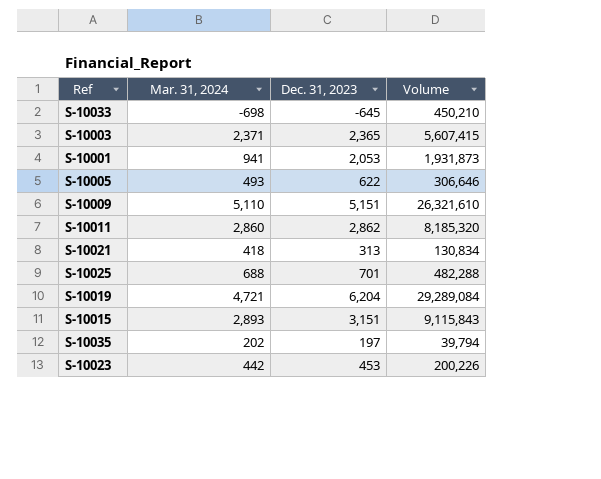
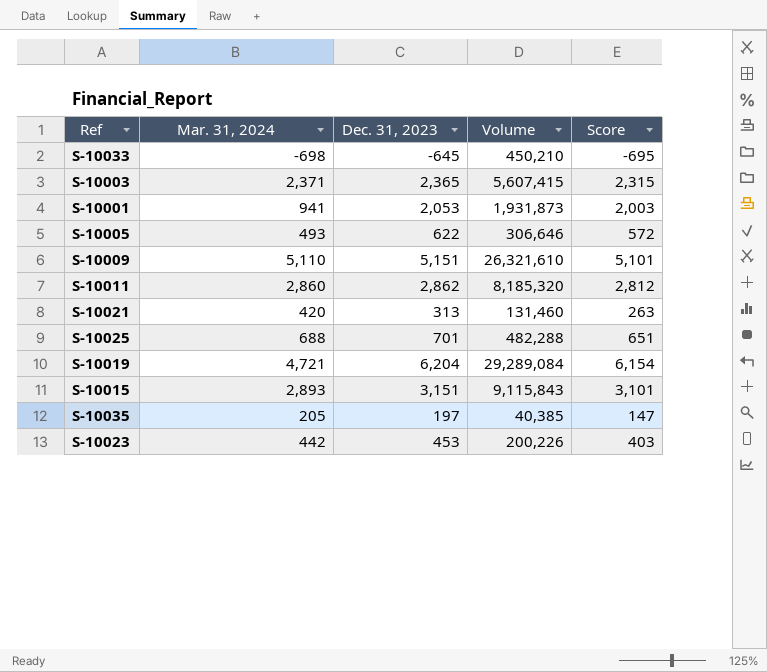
column Score | formula: none -> [Dec. 31, 2023] - 50
S-10021 | Mar. 31, 2024: 418 -> 420
S-10021 | Volume: 130,834 -> 131,460
S-10035 | Mar. 31, 2024: 202 -> 205
S-10035 | Volume: 39,794 -> 40,385

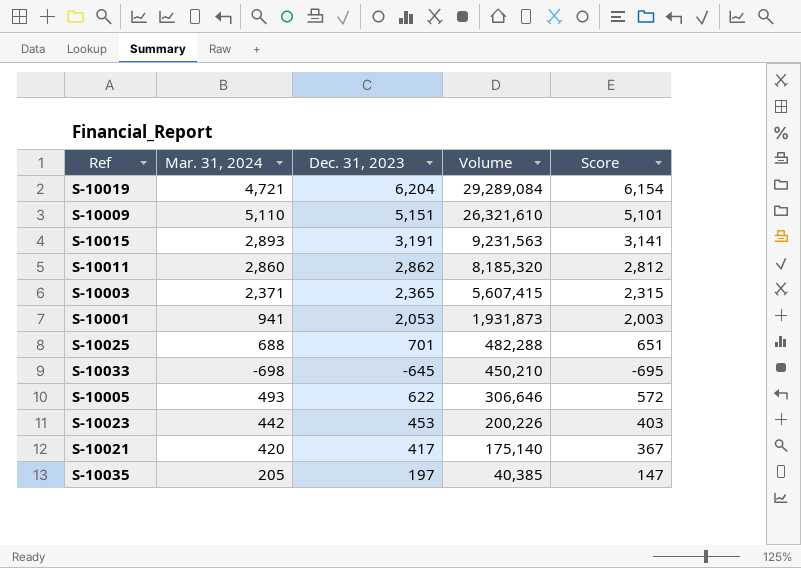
row order: none -> Volume descending
S-10015 | Dec. 31, 2023: 3,151 -> 3,191
S-10015 | Volume: 9,115,843 -> 9,231,563
S-10015 | Score: 3,101 -> 3,141
S-10021 | Dec. 31, 2023: 313 -> 417
S-10021 | Volume: 131,460 -> 175,140
S-10021 | Score: 263 -> 367

